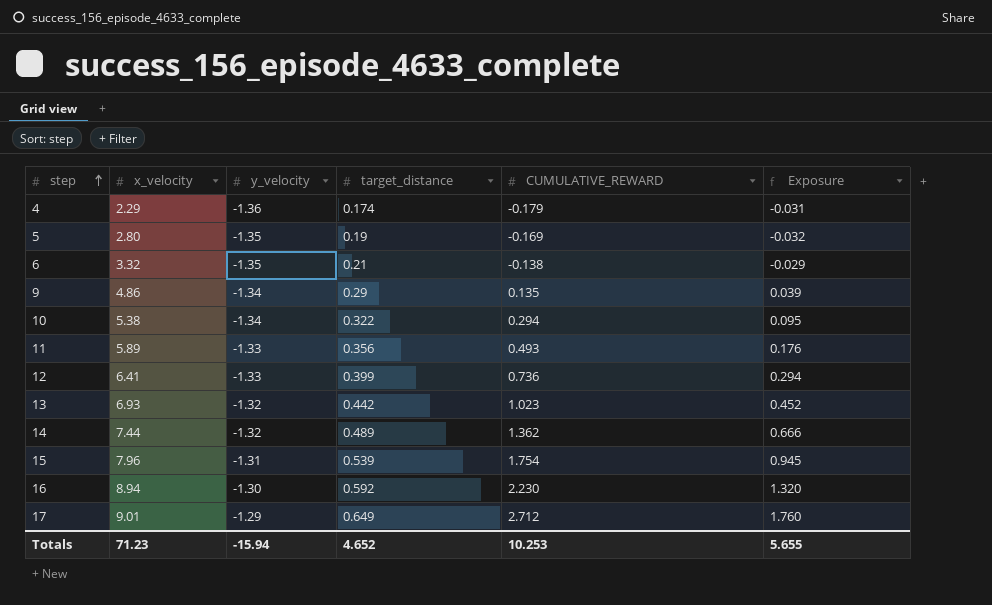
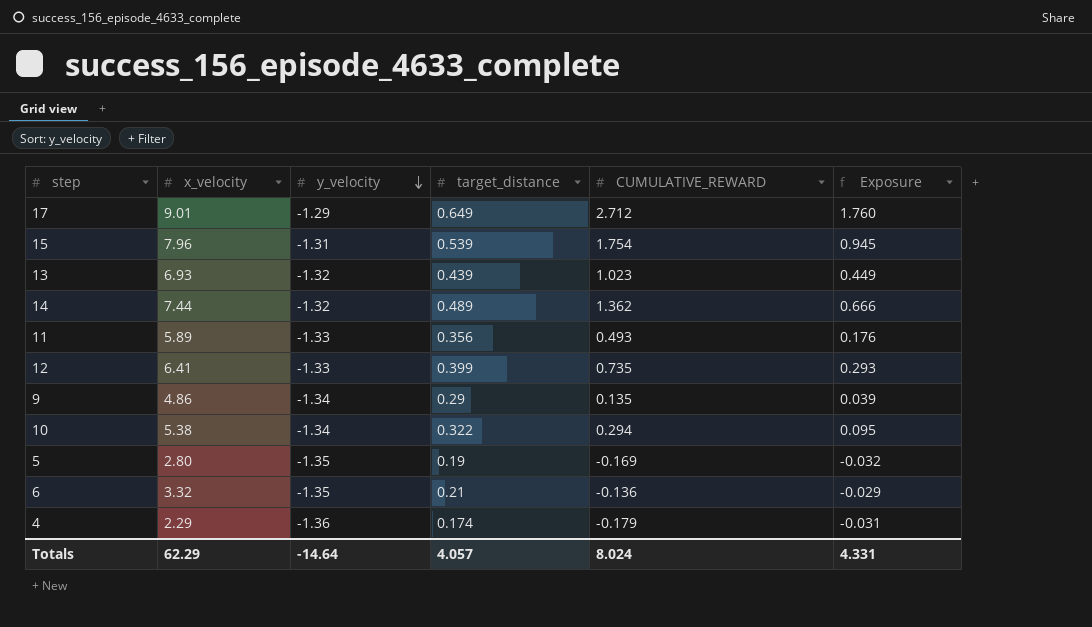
row order: step ascending -> y_velocity descending
row 16: 8.94 | -1.30 | 0.592 | 2.230 | 1.320 -> none
13 | target_distance: 0.442 -> 0.439
13 | Exposure: 0.452 -> 0.449
12 | CUMULATIVE_REWARD: 0.736 -> 0.735
12 | Exposure: 0.294 -> 0.293
6 | CUMULATIVE_REWARD: -0.138 -> -0.136
Totals | x_velocity: 71.23 -> 62.29
Totals | y_velocity: -15.94 -> -14.64
Totals | target_distance: 4.652 -> 4.057
Totals | CUMULATIVE_REWARD: 10.253 -> 8.024
Totals | Exposure: 5.655 -> 4.331

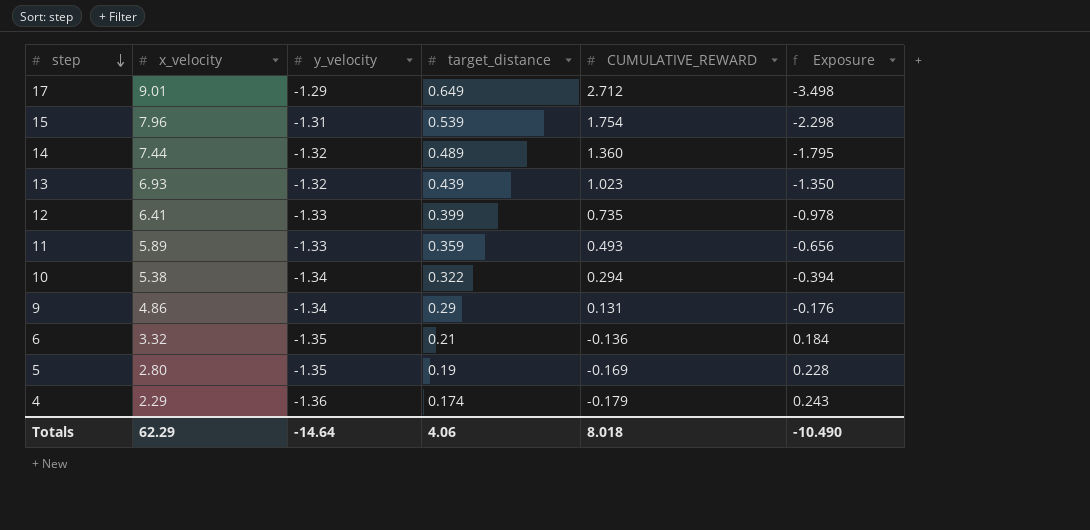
row order: y_velocity descending -> step descending
column Exposure | formula: [target_distance] * [CUMULATIVE_REWARD] -> [y_velocity] * [CUMULATIVE_REWARD]
14 | CUMULATIVE_REWARD: 1.362 -> 1.360
11 | target_distance: 0.356 -> 0.359
9 | CUMULATIVE_REWARD: 0.135 -> 0.131
Totals | target_distance: 4.057 -> 4.06
Totals | CUMULATIVE_REWARD: 8.024 -> 8.018
Totals | Exposure: 4.331 -> -10.490

